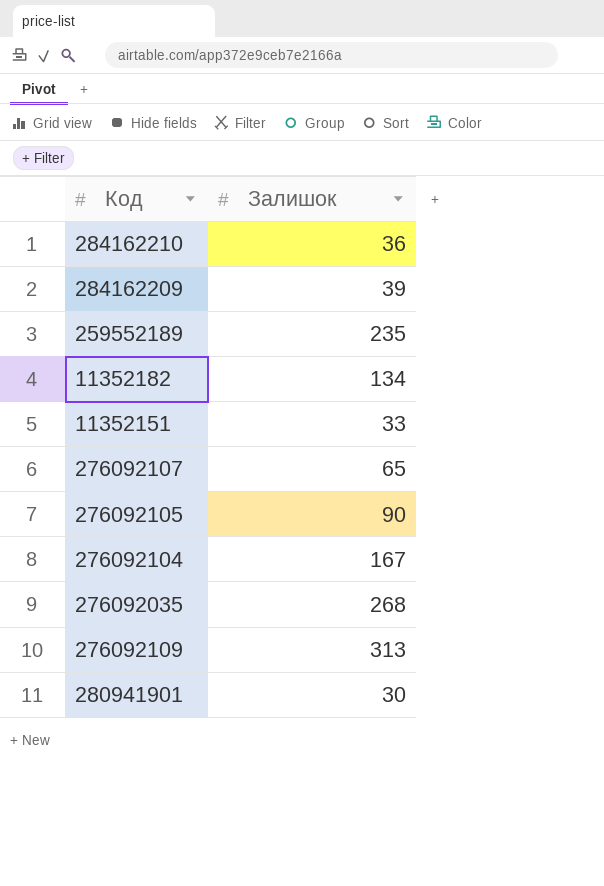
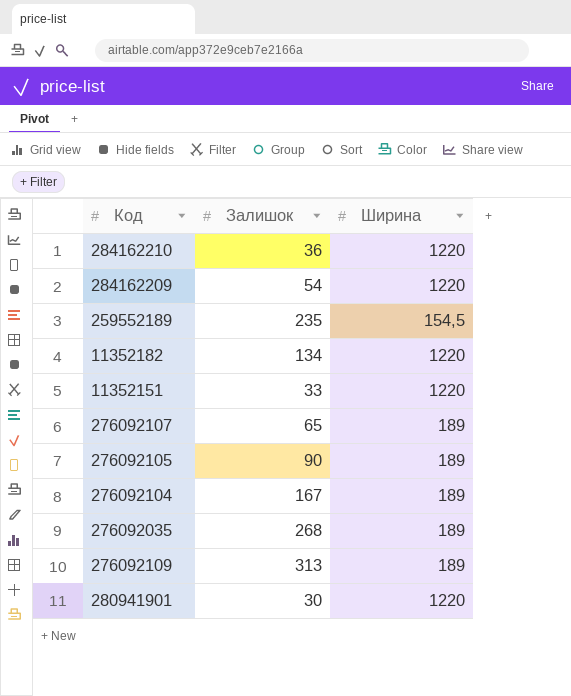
column Ширина | position: none -> 3
284162209 | Залишок: 39 -> 54

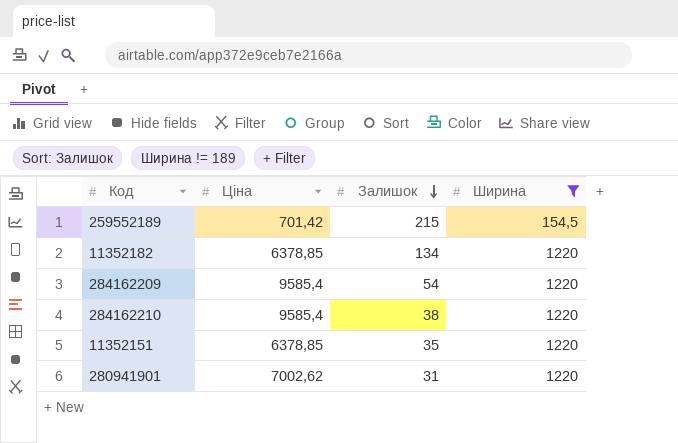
filter: none -> Ширина != 189
row order: none -> Залишок descending
column Ціна | position: none -> 2
259552189 | Залишок: 235 -> 215
284162210 | Залишок: 36 -> 38
11352151 | Залишок: 33 -> 35
280941901 | Залишок: 30 -> 31

